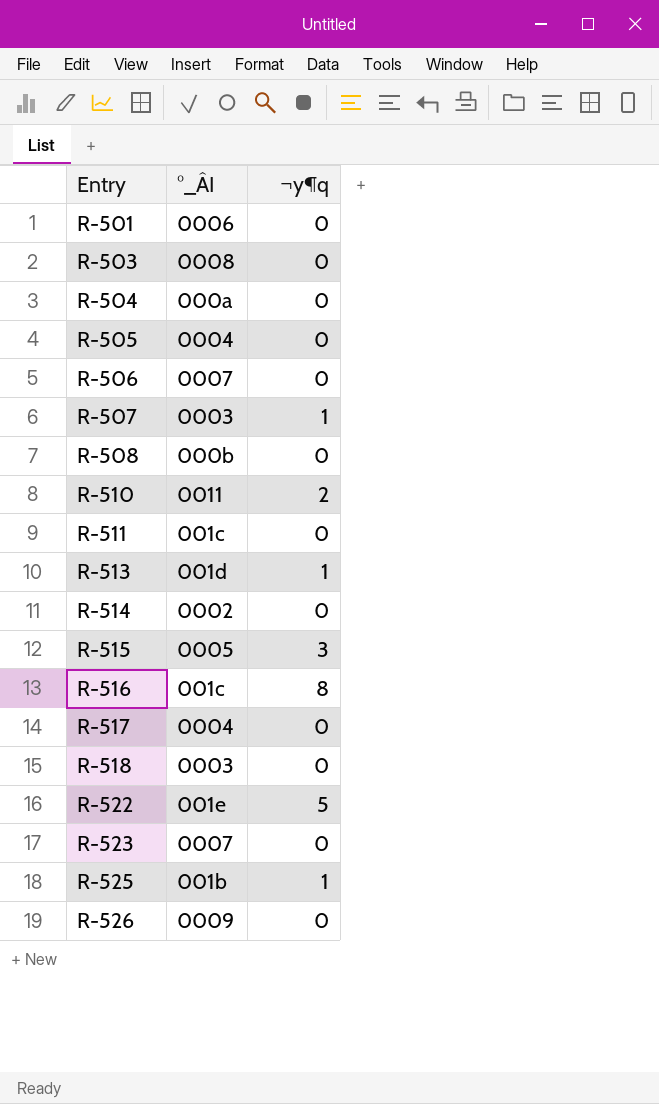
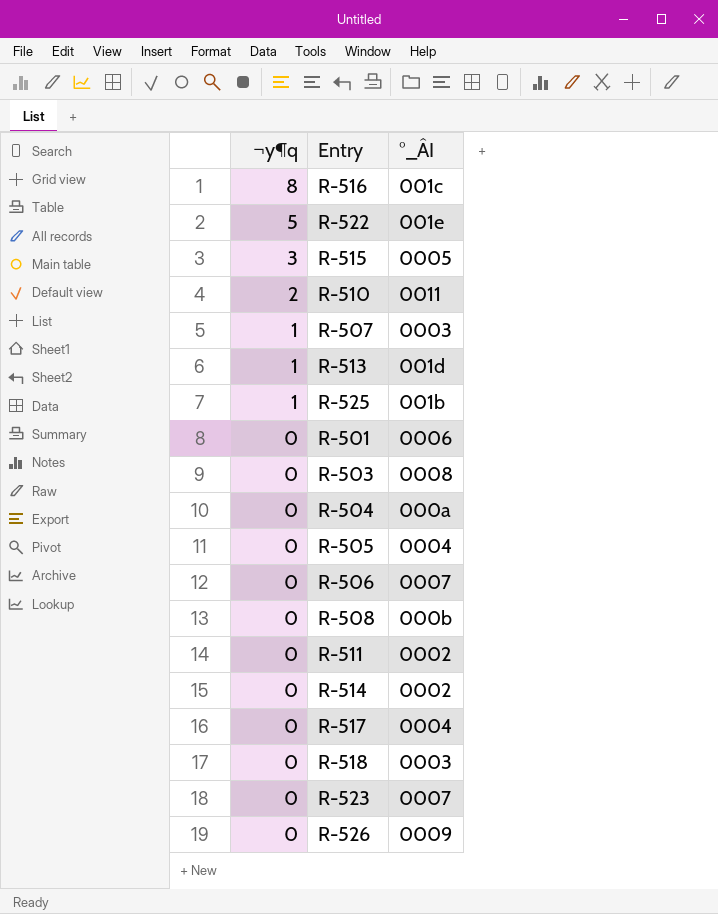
row order: Entry ascending -> ¬y¶q descending
column ¬y¶q | position: 3 -> 1
R-511 | °_ÂI: 001c -> 0002

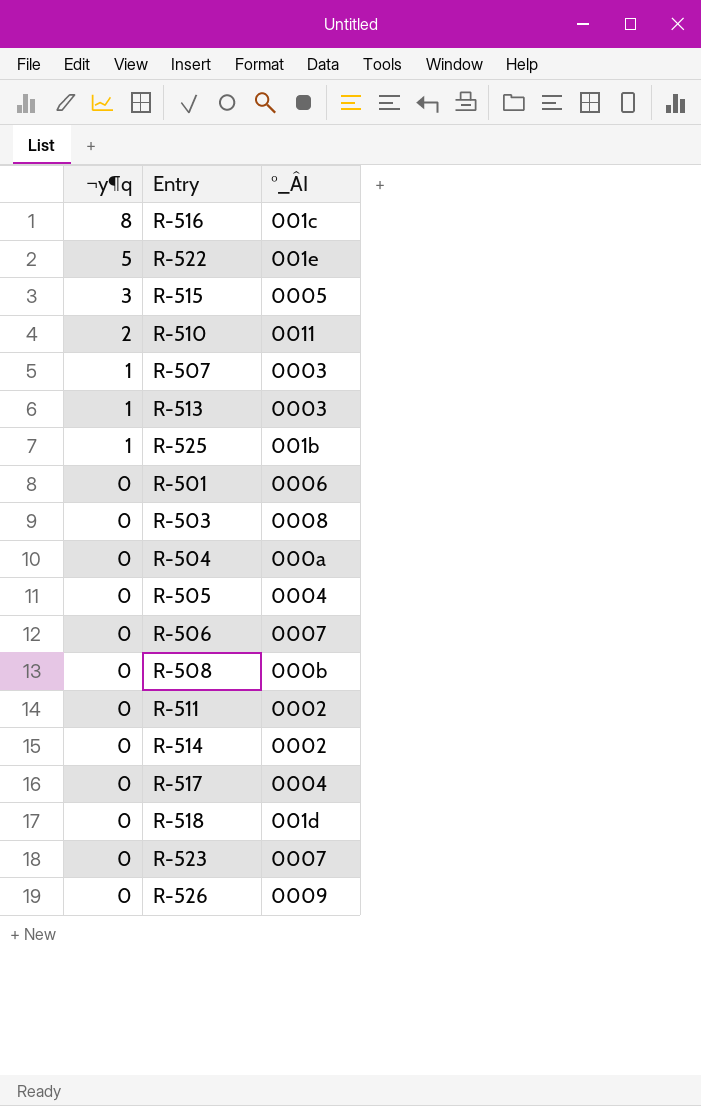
R-513 | °_ÂI: 001d -> 0003
R-518 | °_ÂI: 0003 -> 001d

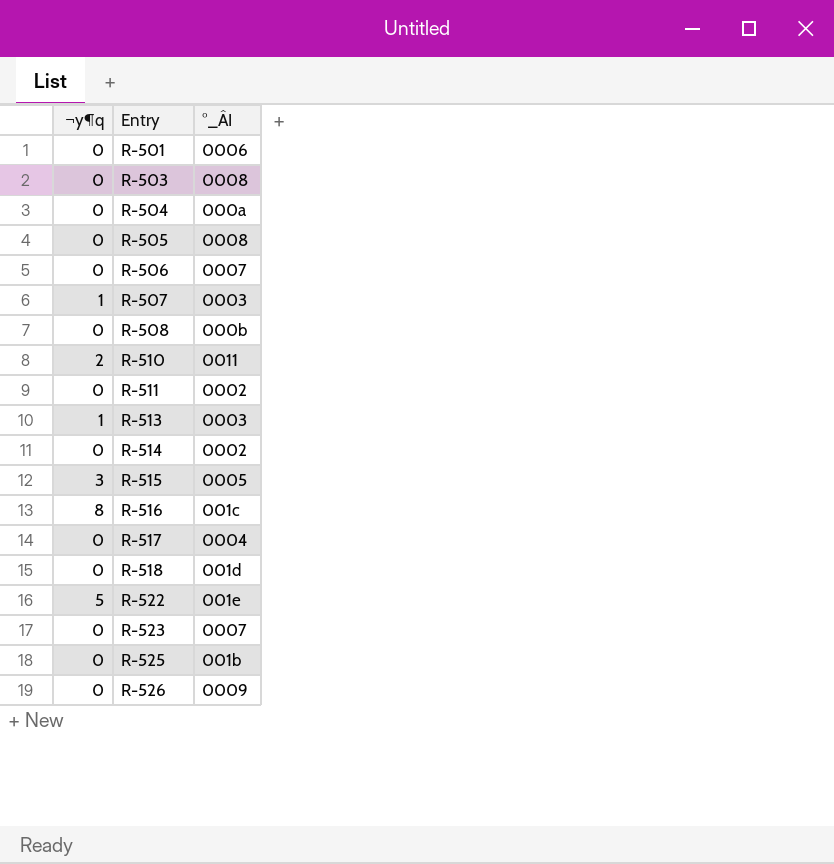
row order: ¬y¶q descending -> Entry ascending
R-505 | °_ÂI: 0004 -> 0008
R-525 | ¬y¶q: 1 -> 0

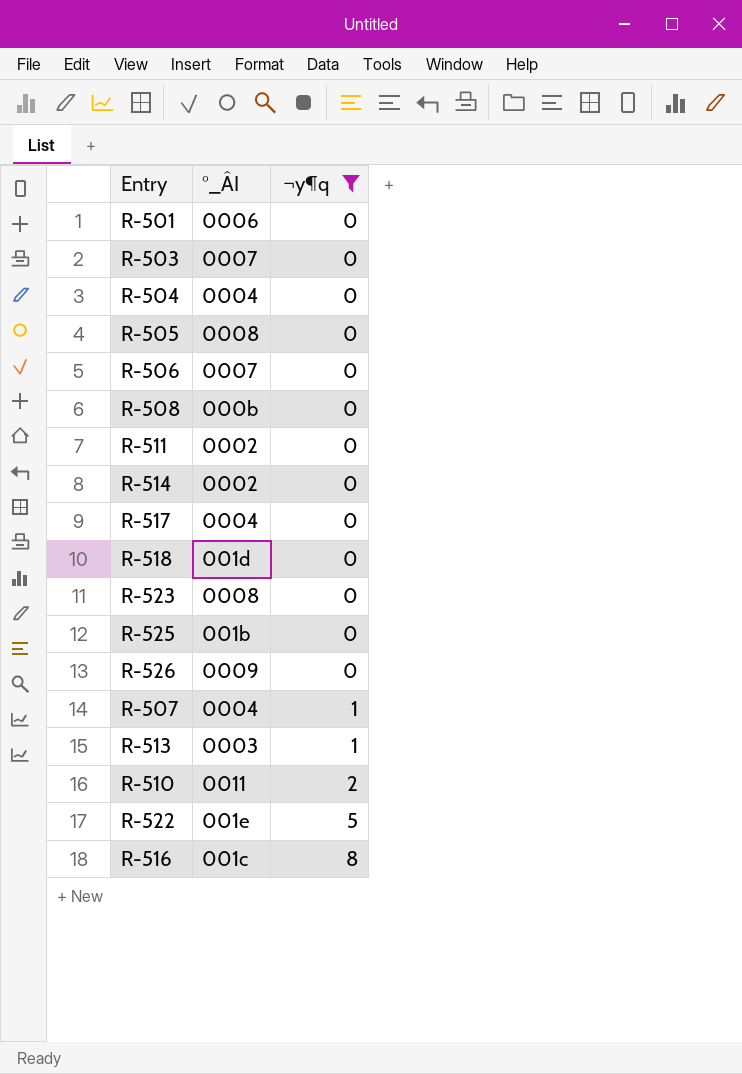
filter: none -> ¬y¶q != 3
row order: Entry ascending -> ¬y¶q ascending
column ¬y¶q | position: 1 -> 3
R-503 | °_ÂI: 0008 -> 0007
R-504 | °_ÂI: 000a -> 0004
R-523 | °_ÂI: 0007 -> 0008
R-507 | °_ÂI: 0003 -> 0004

